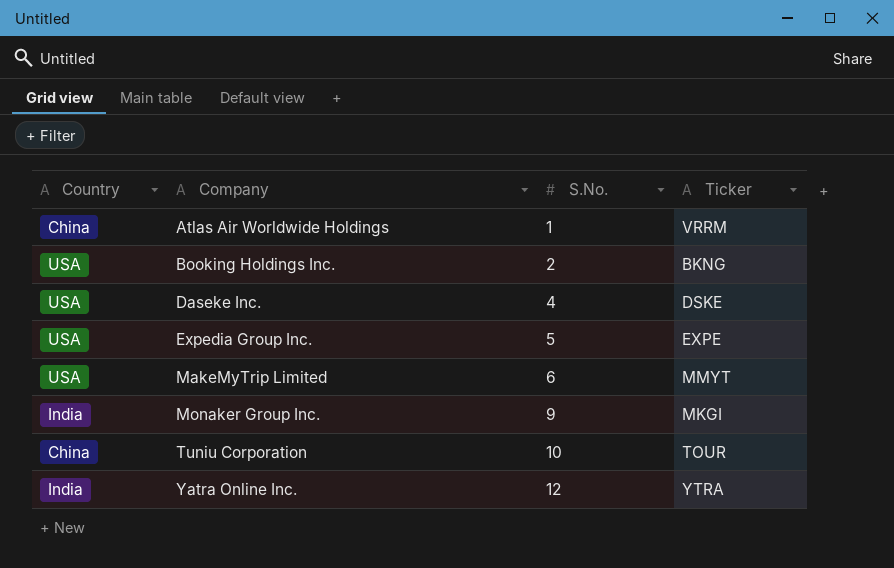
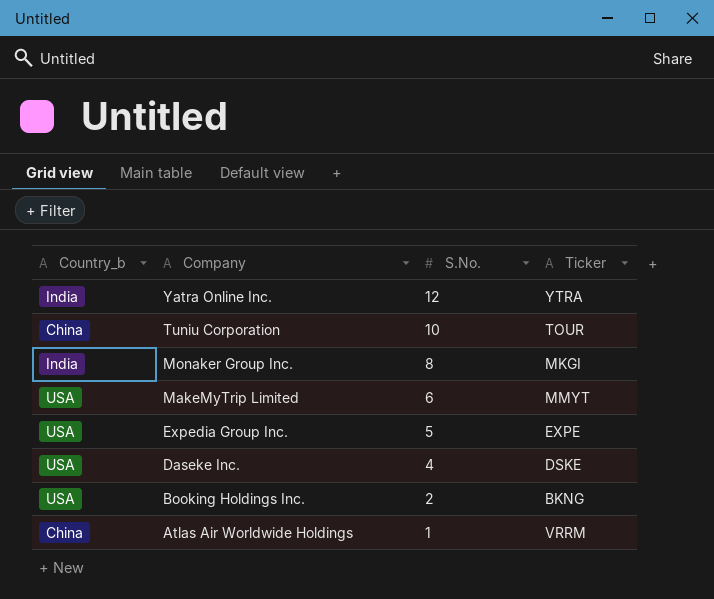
row order: Company ascending -> Company descending
column name: Country -> Country_b
Monaker Group Inc. | S.No.: 9 -> 8

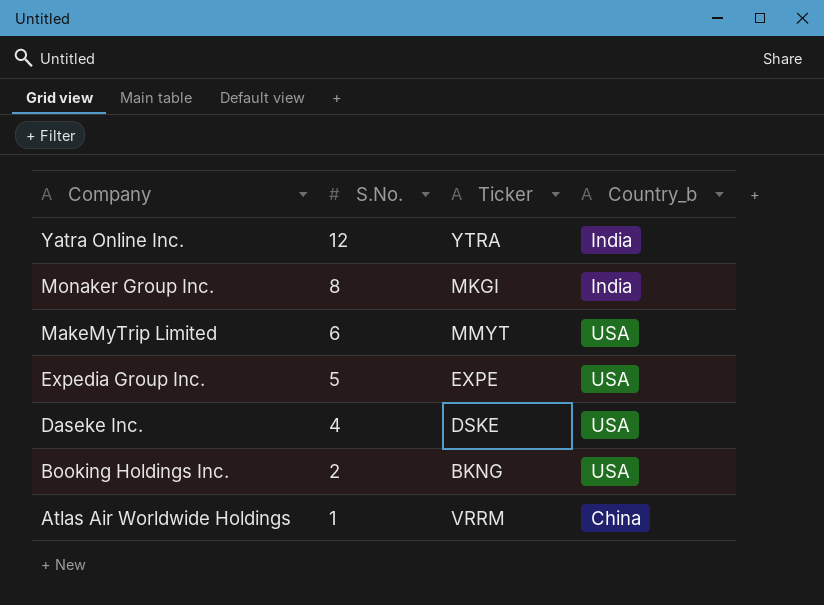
column Country_b | position: 1 -> 4
row Tuniu Corporation: China | 10 | TOUR -> none

